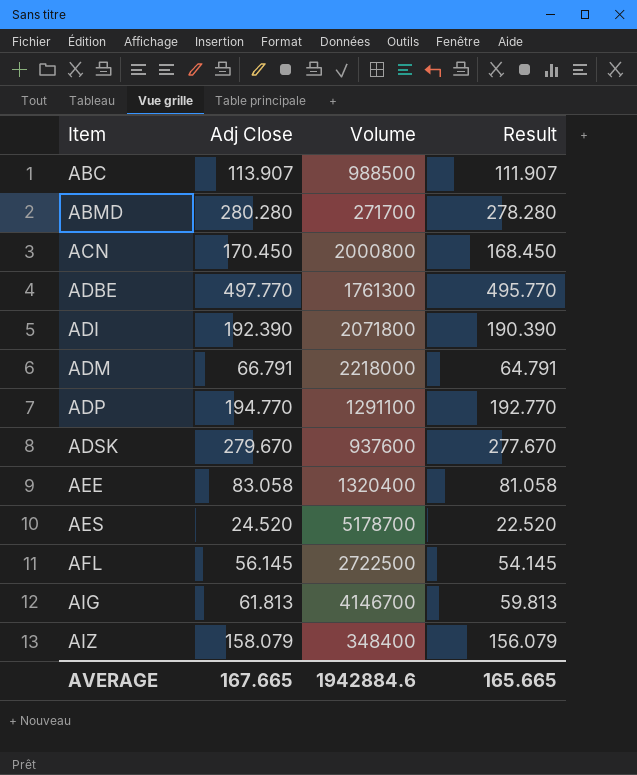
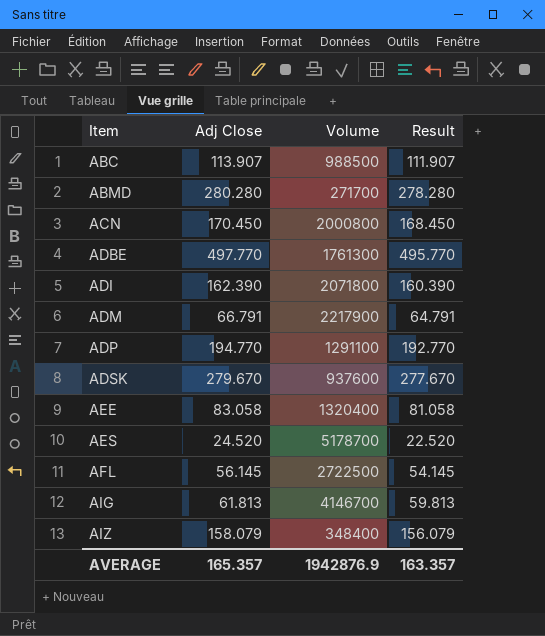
ADI | Adj Close: 192.390 -> 162.390
ADI | Result: 190.390 -> 160.390
ADM | Volume: 2218000 -> 2217900
AVERAGE | Adj Close: 167.665 -> 165.357
AVERAGE | Volume: 1942884.6 -> 1942876.9
AVERAGE | Result: 165.665 -> 163.357

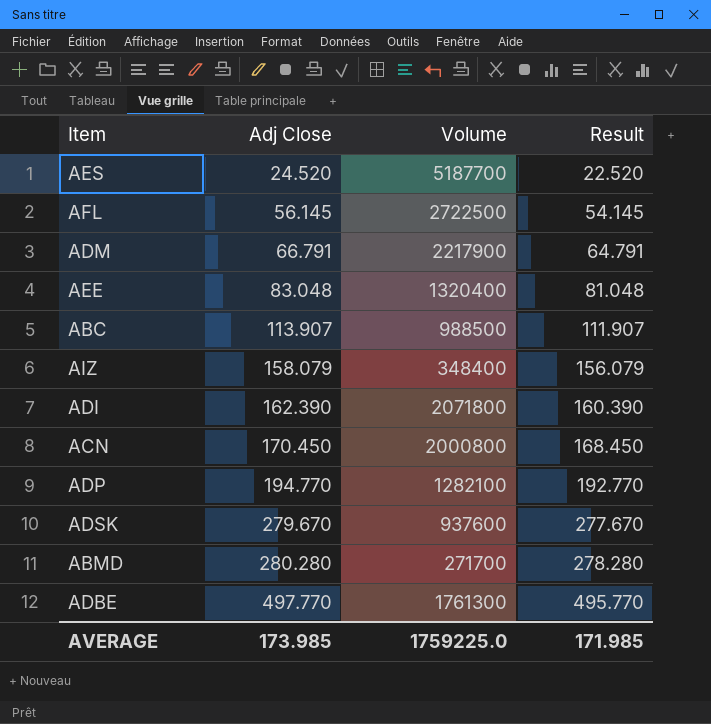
row order: Item ascending -> Adj Close ascending
row AIG: 61.813 | 4146700 | 59.813 -> none
AES | Volume: 5178700 -> 5187700
AEE | Adj Close: 83.058 -> 83.048
AEE | Result: 81.058 -> 81.048
ADP | Volume: 1291100 -> 1282100
AVERAGE | Adj Close: 165.357 -> 173.985
AVERAGE | Volume: 1942876.9 -> 1759225.0
AVERAGE | Result: 163.357 -> 171.985

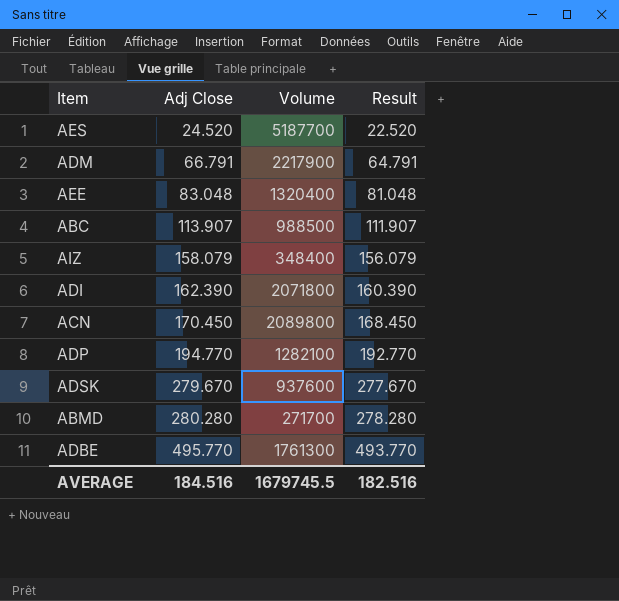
row AFL: 56.145 | 2722500 | 54.145 -> none
ACN | Volume: 2000800 -> 2089800
ADBE | Adj Close: 497.770 -> 495.770
ADBE | Result: 495.770 -> 493.770
AVERAGE | Adj Close: 173.985 -> 184.516
AVERAGE | Volume: 1759225.0 -> 1679745.5
AVERAGE | Result: 171.985 -> 182.516

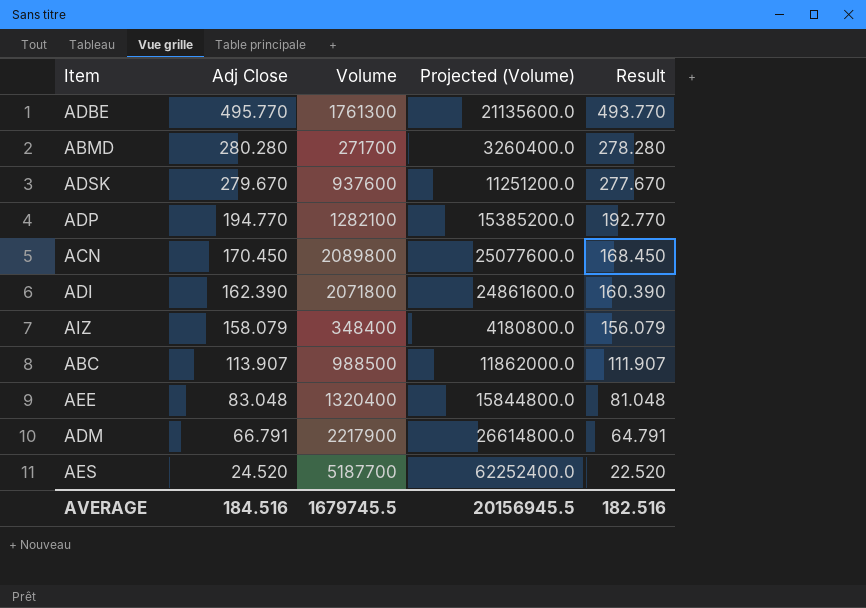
row order: Adj Close ascending -> Adj Close descending
column Projected (Volume) | formula: none -> [Volume] * 12

